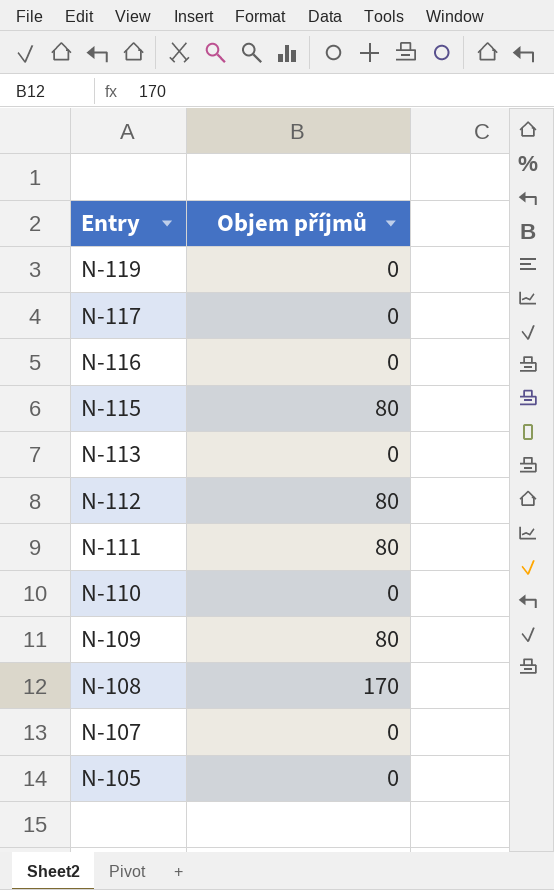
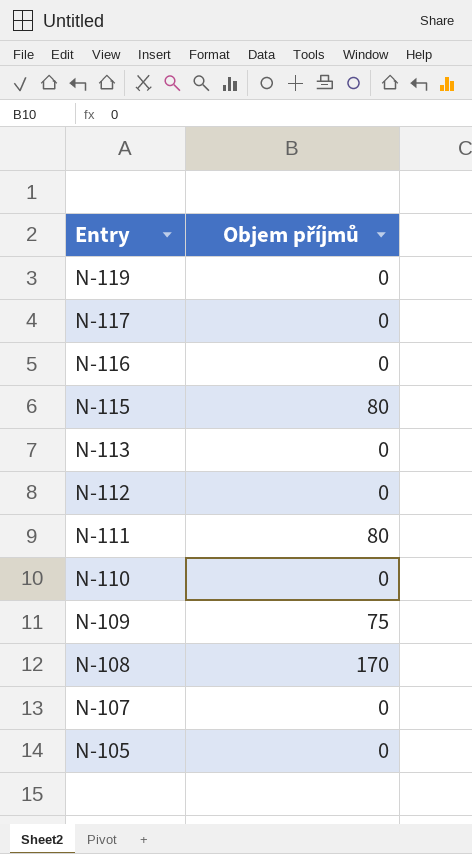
N-112 | Objem příjmů: 80 -> 0
N-109 | Objem příjmů: 80 -> 75

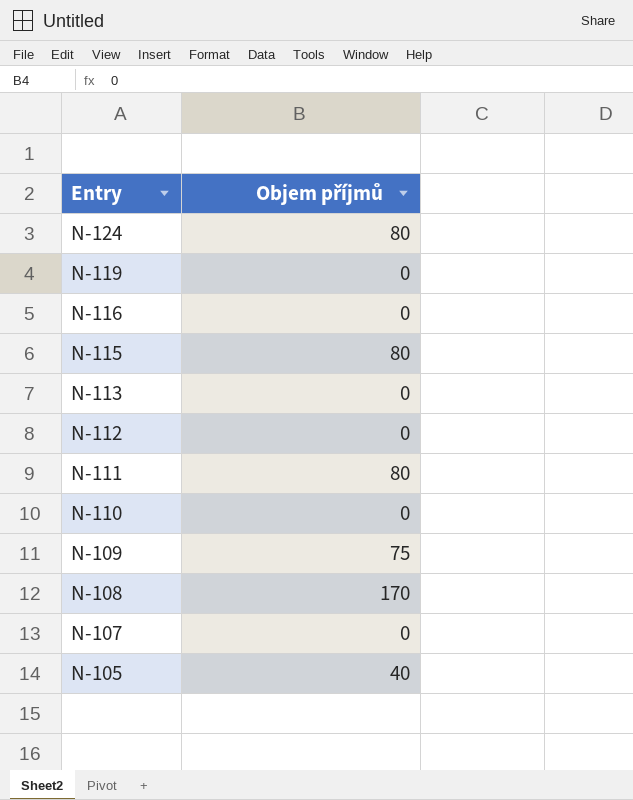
row N-117: 0 -> none
row N-124: none -> 80
N-105 | Objem příjmů: 0 -> 40

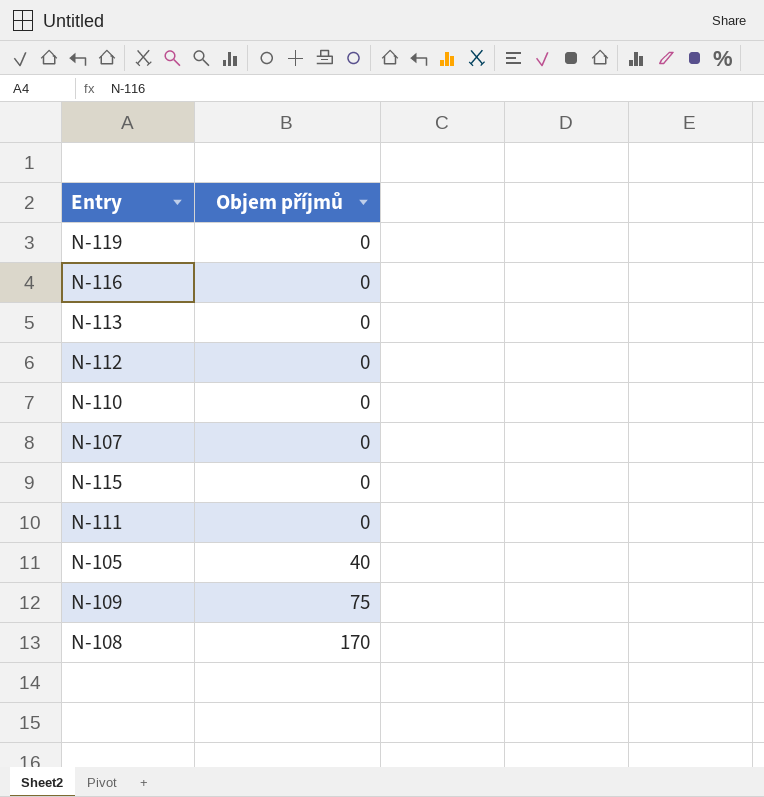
row order: Entry descending -> Objem příjmů ascending
row N-124: 80 -> none
N-115 | Objem příjmů: 80 -> 0
N-111 | Objem příjmů: 80 -> 0

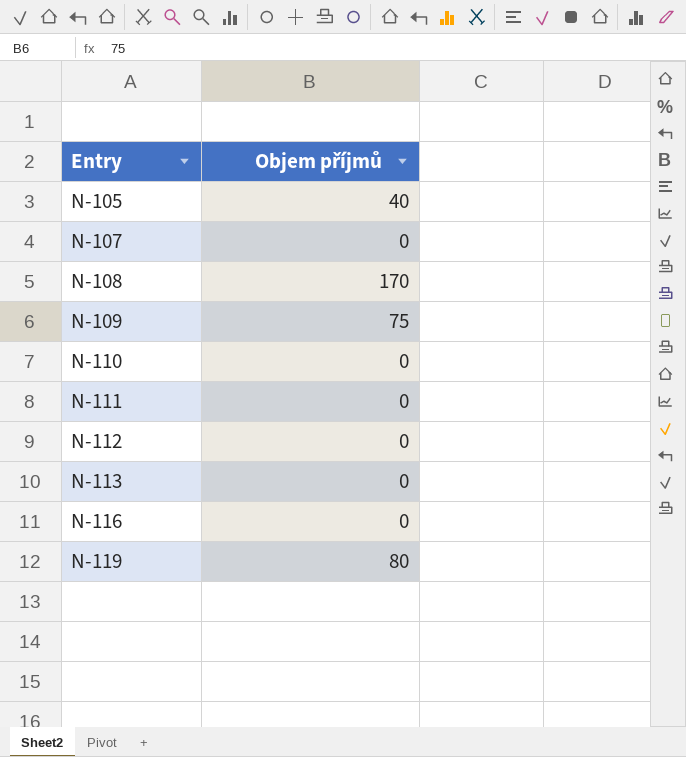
row order: Objem příjmů ascending -> Entry ascending
row N-115: 0 -> none
N-119 | Objem příjmů: 0 -> 80

